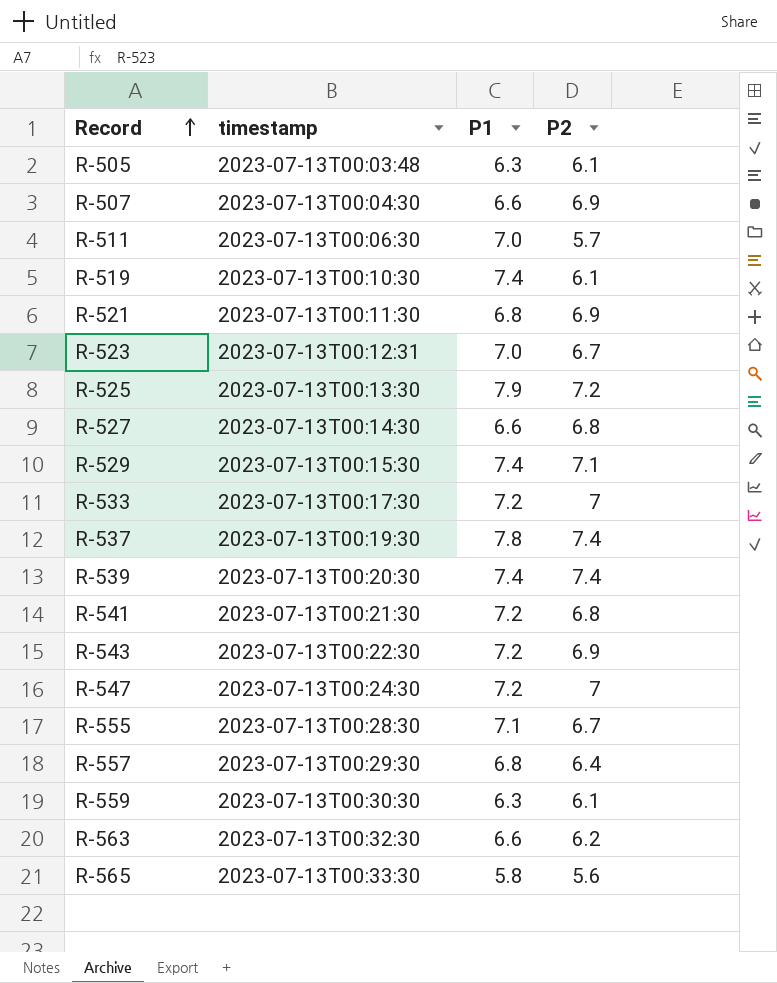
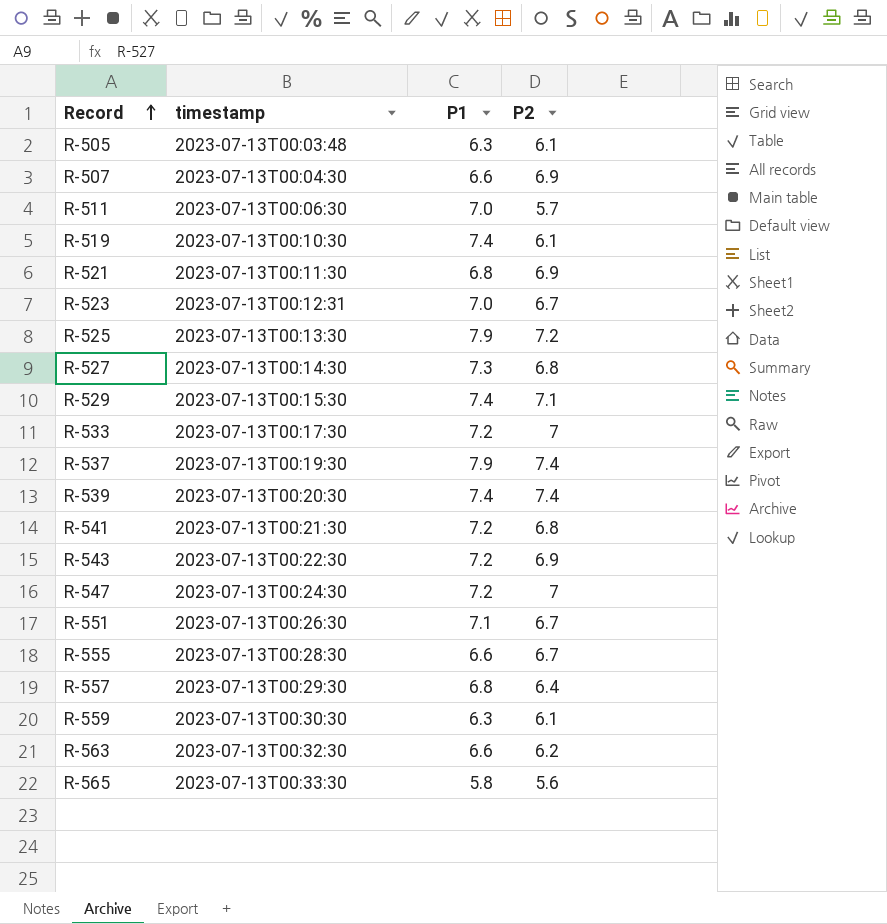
R-527 | P1: 6.6 -> 7.3
R-537 | P1: 7.8 -> 7.9
row R-551: none -> 2023-07-13T00:26:30 | 7.1 | 6.7
R-555 | P1: 7.1 -> 6.6

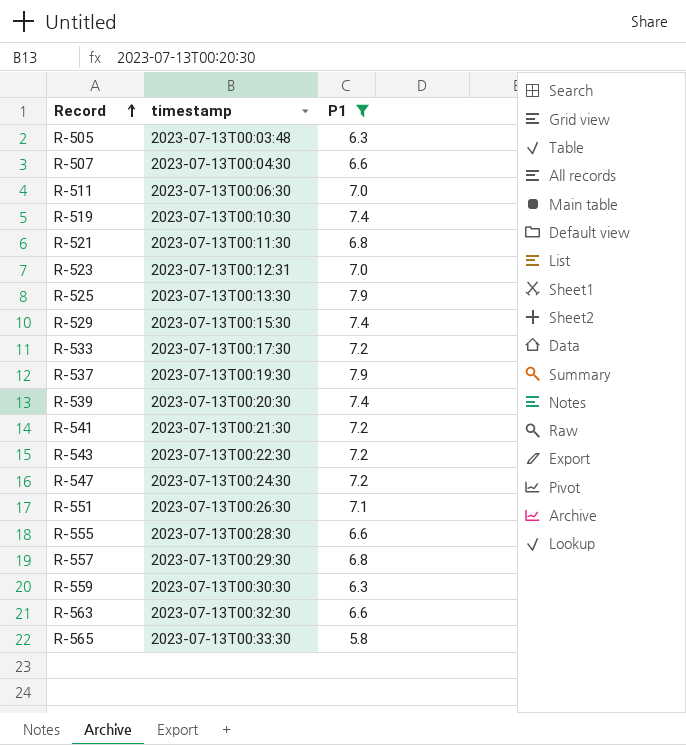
filter: none -> P1 != 7.3
column P2 | position: 4 -> none

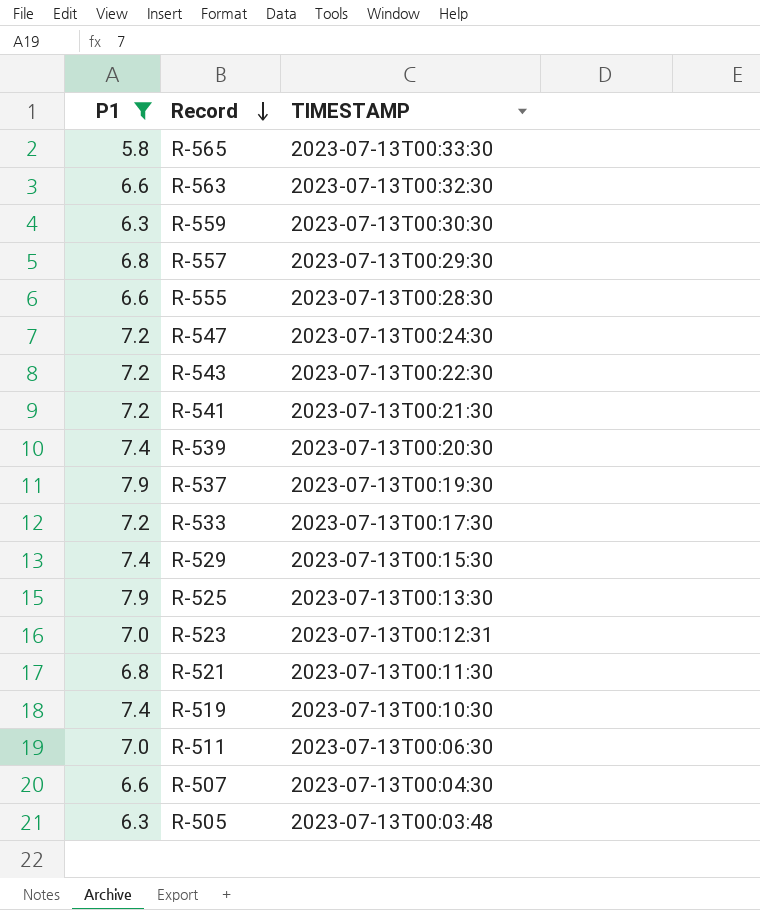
row order: Record ascending -> Record descending
column P1 | position: 3 -> 1
column name: timestamp -> TIMESTAMP
row R-551: 2023-07-13T00:26:30 | 7.1 -> none

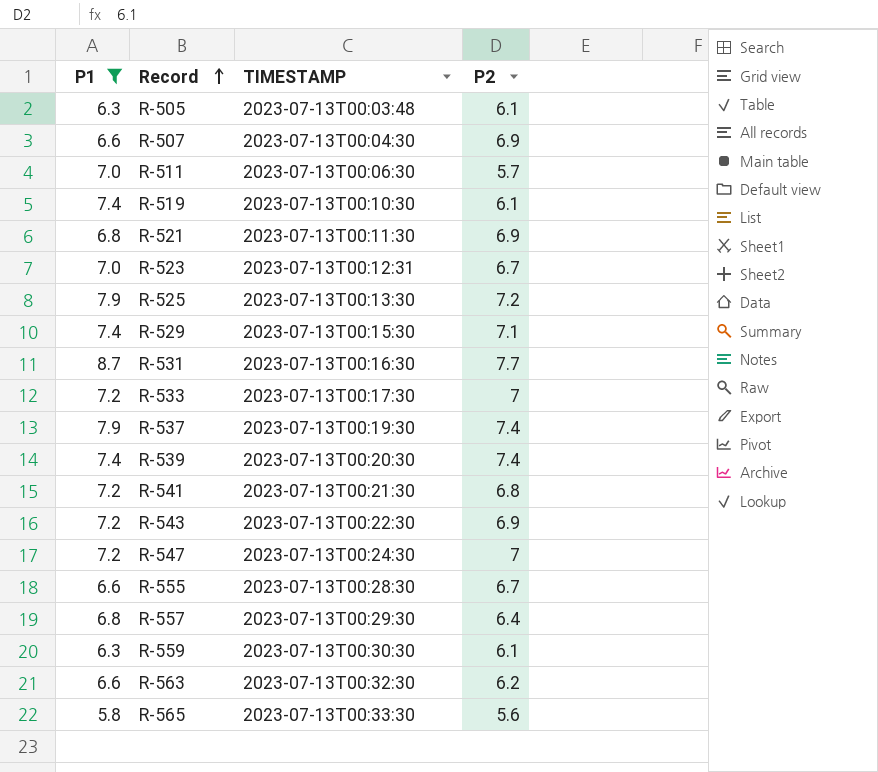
row order: Record descending -> Record ascending
column P2 | position: none -> 4
row R-531: none -> 8.7 | 2023-07-13T00:16:30 | 7.7

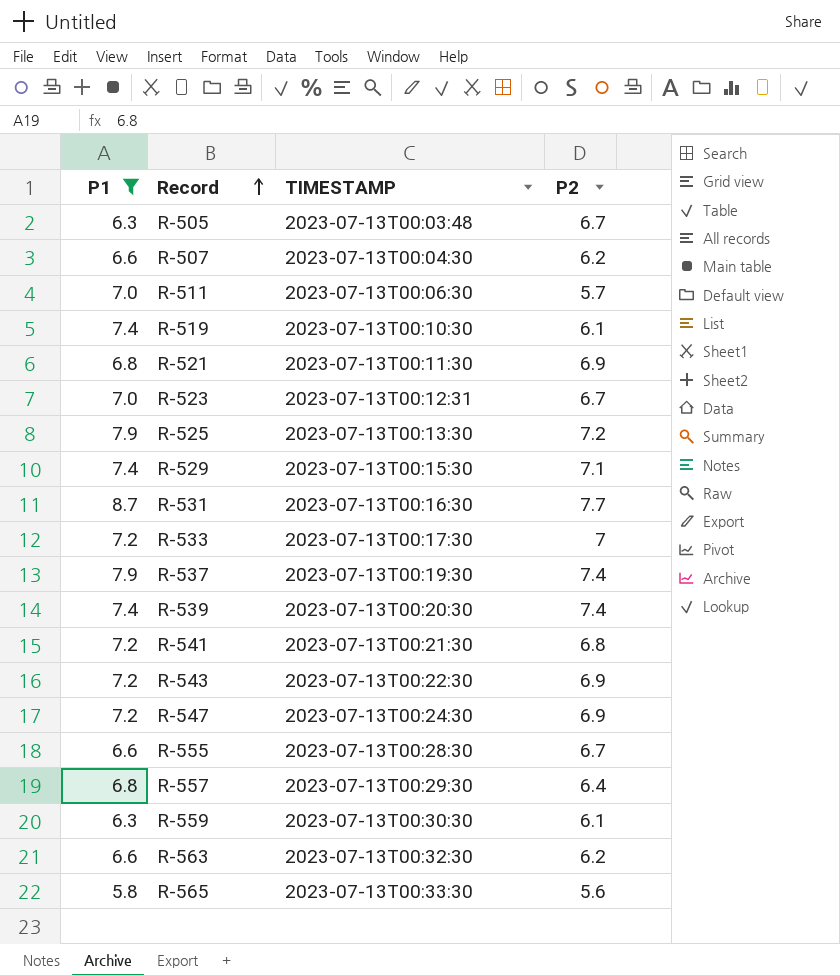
R-505 | P2: 6.1 -> 6.7
R-507 | P2: 6.9 -> 6.2
R-547 | P2: 7 -> 6.9

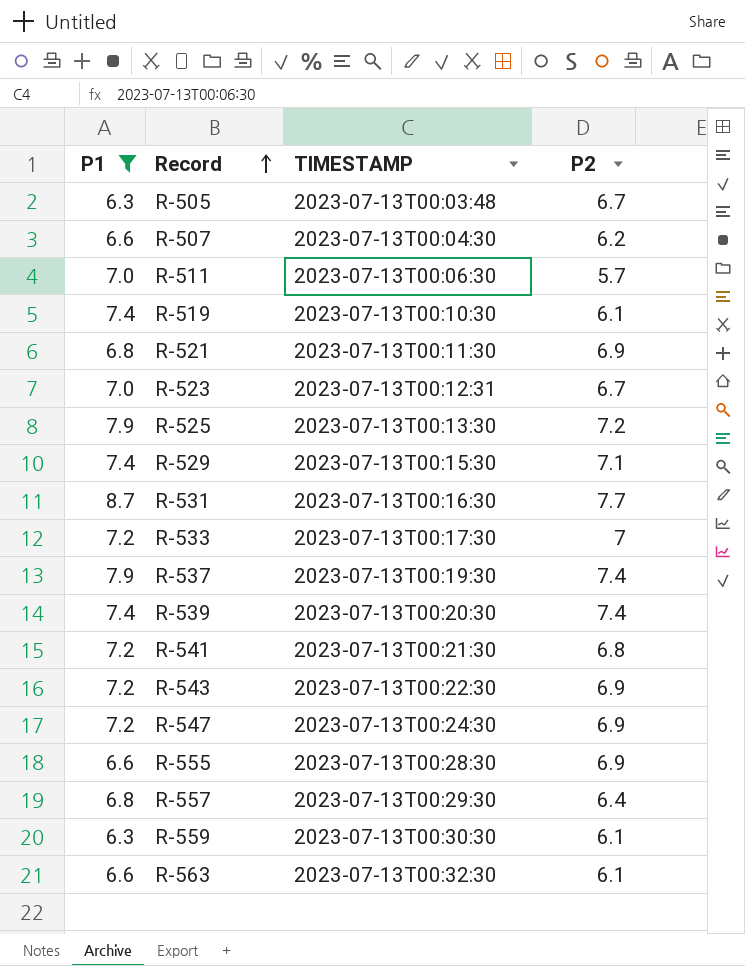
row R-565: 5.8 | 2023-07-13T00:33:30 | 5.6 -> none
R-555 | P2: 6.7 -> 6.9
R-563 | P2: 6.2 -> 6.1

